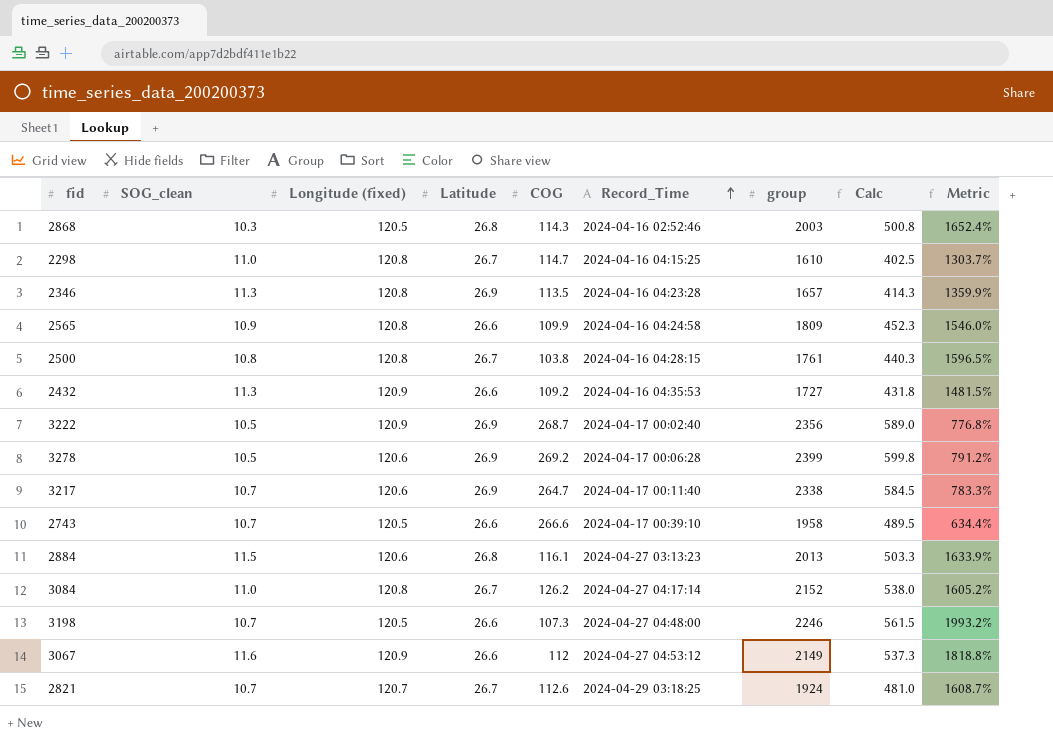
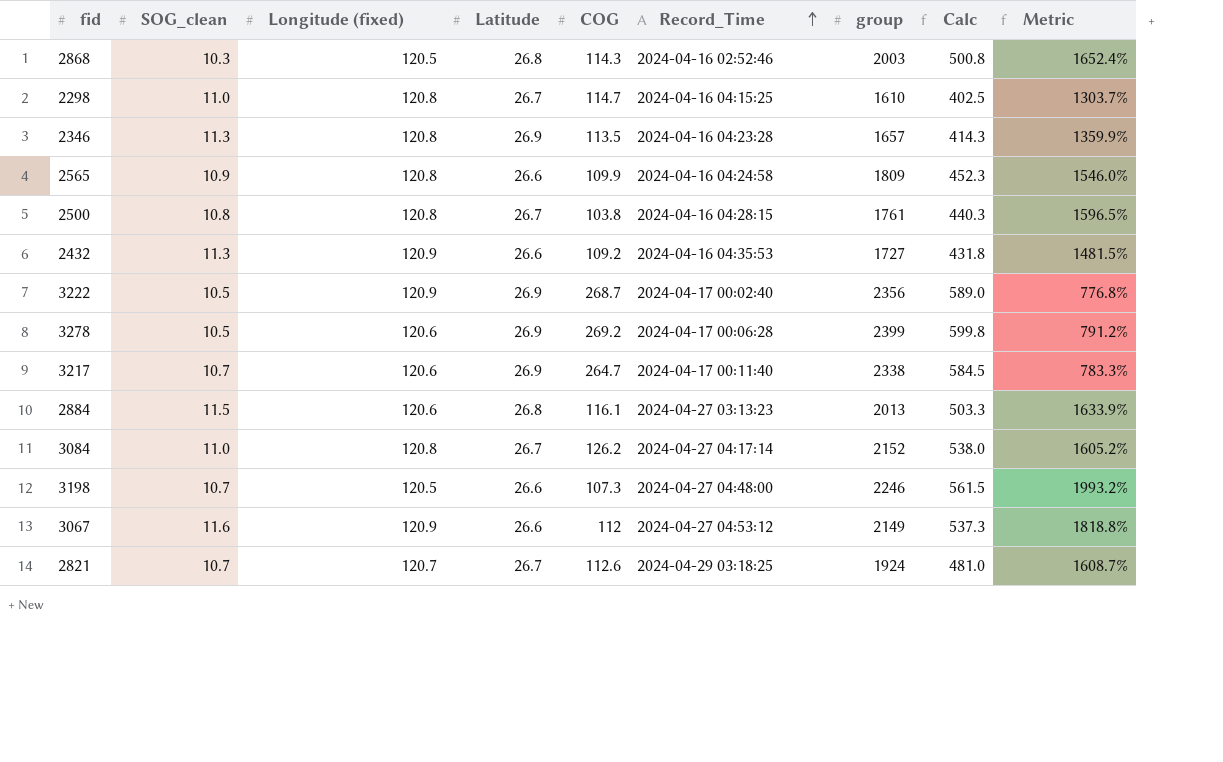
row 2743: 10.7 | 120.5 | 26.6 | 266.6 | 2024-04-17 00:39:10 | 1958 | 489.5 | 634.4% -> none

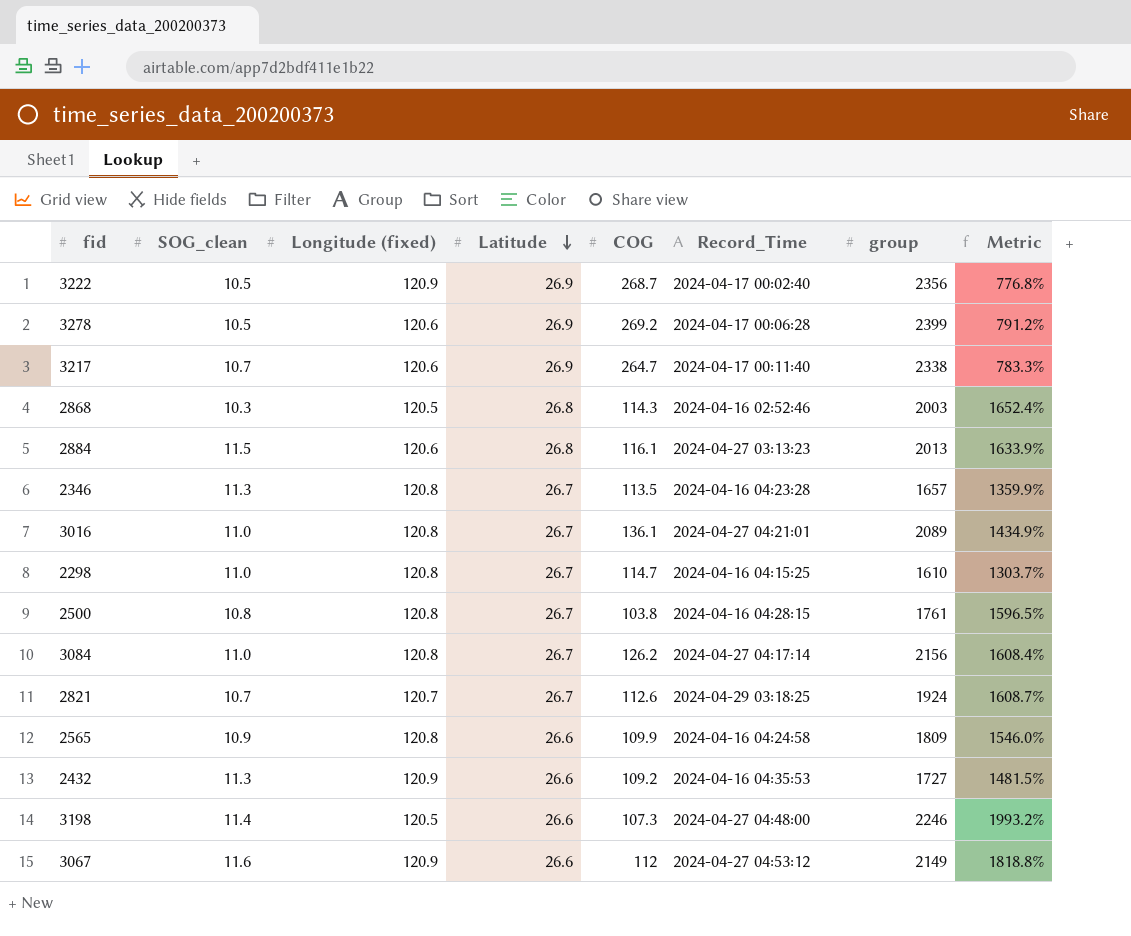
row order: Record_Time ascending -> Latitude descending
column Calc | formula: [group] * 0.25 -> none
2346 | Latitude: 26.9 -> 26.7
row 3016: none -> 11.0 | 120.8 | 26.7 | 136.1 | 2024-04-27 04:21:01 | 2089 | 1434.9%
3084 | group: 2152 -> 2156
3084 | Metric: 1605.2% -> 1608.4%
3198 | SOG_clean: 10.7 -> 11.4

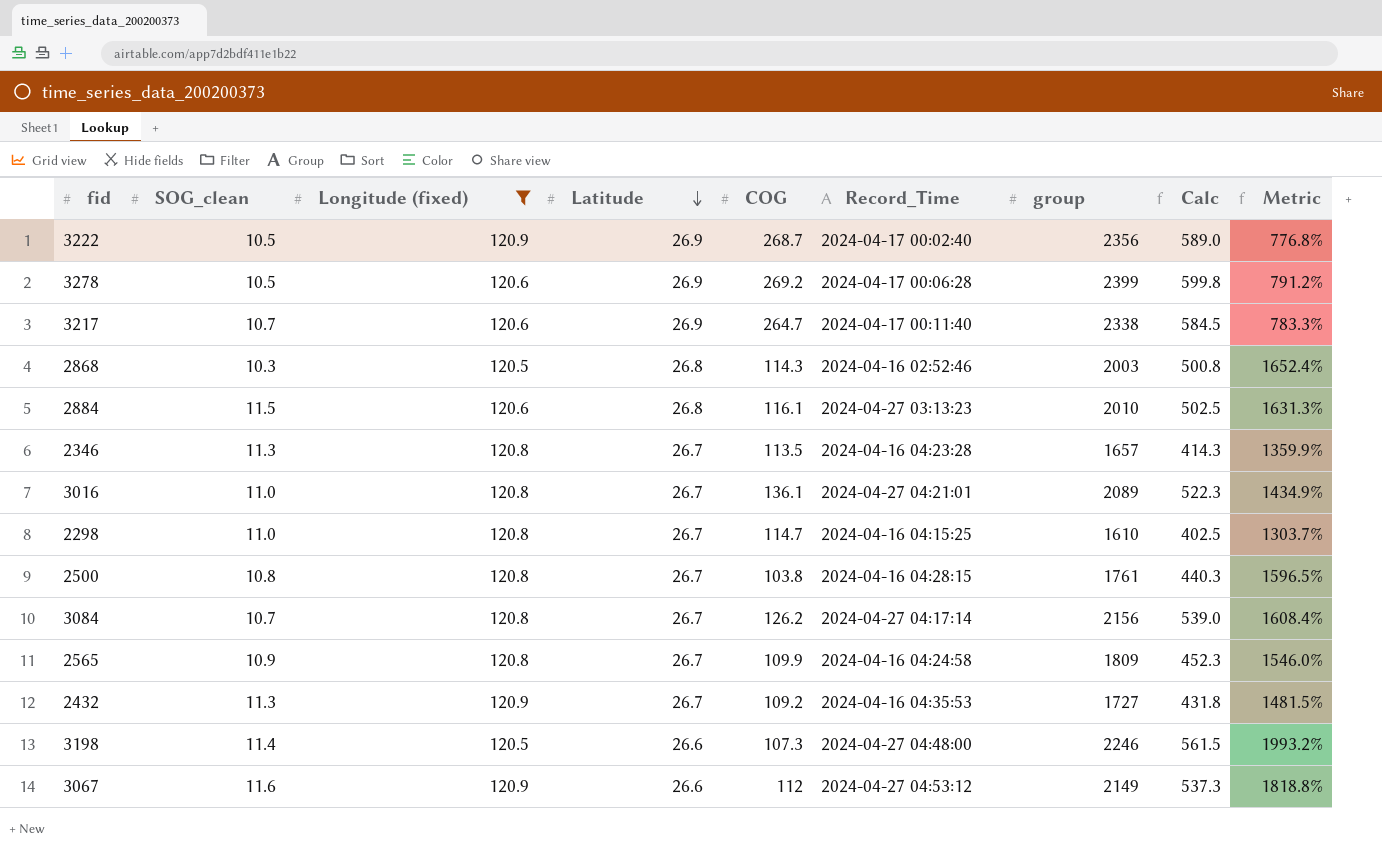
filter: none -> Longitude (fixed) != 120.7
column Calc | formula: none -> [group] * 0.25
2884 | group: 2013 -> 2010
2884 | Metric: 1633.9% -> 1631.3%
3084 | SOG_clean: 11.0 -> 10.7
2565 | Latitude: 26.6 -> 26.7
2432 | Latitude: 26.6 -> 26.7

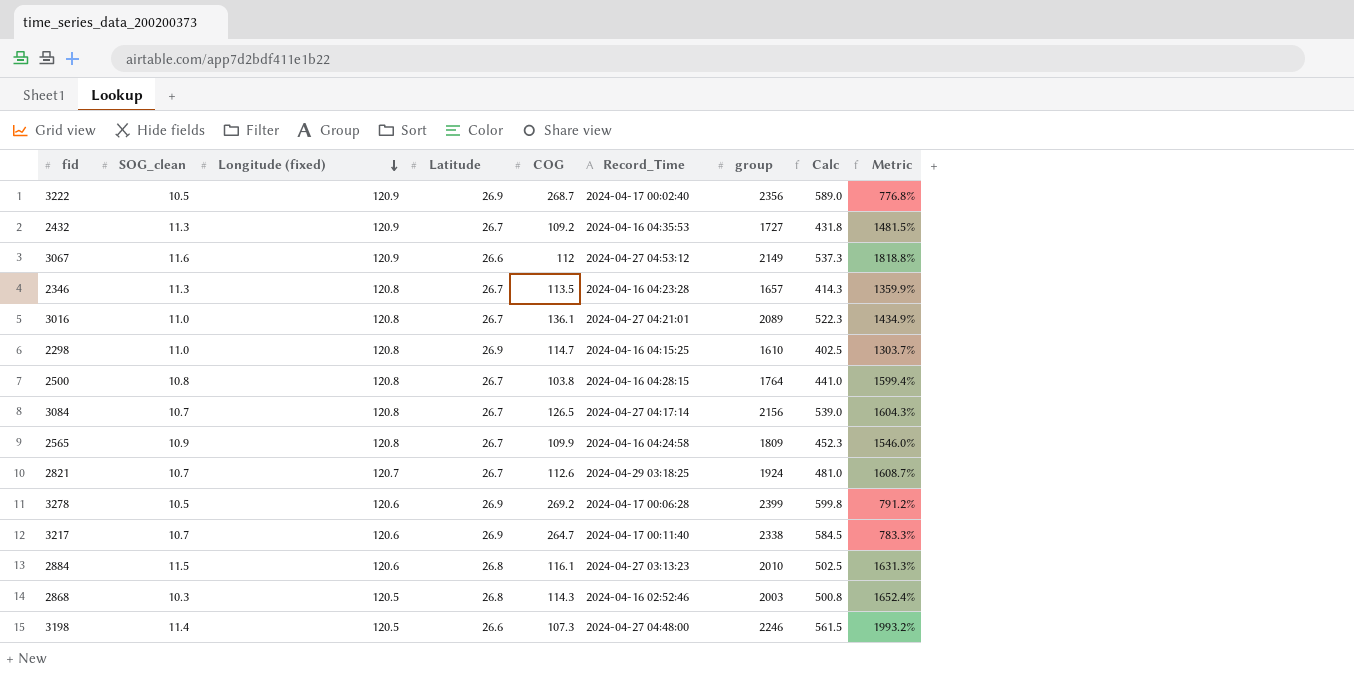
filter: Longitude (fixed) != 120.7 -> none
row order: Latitude descending -> Longitude (fixed) descending
2298 | Latitude: 26.7 -> 26.9
2500 | group: 1761 -> 1764
2500 | Calc: 440.3 -> 441.0
2500 | Metric: 1596.5% -> 1599.4%
3084 | COG: 126.2 -> 126.5
3084 | Metric: 1608.4% -> 1604.3%

